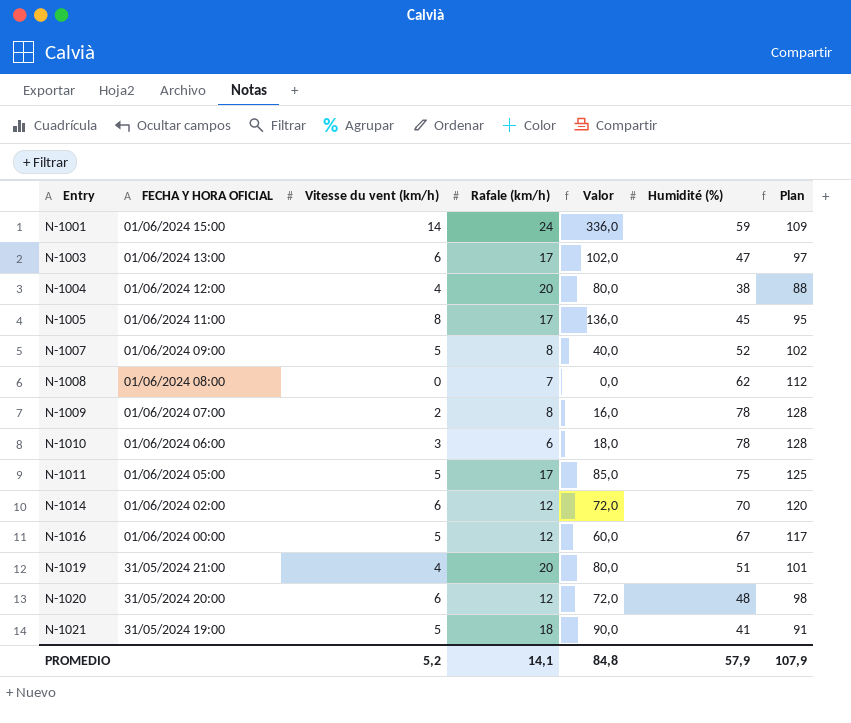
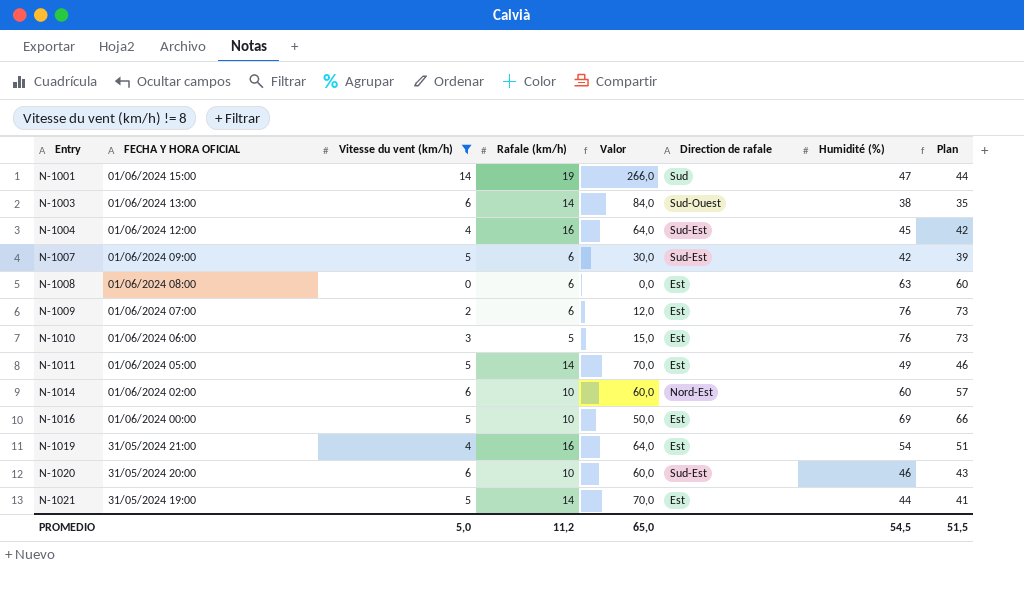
filter: none -> Vitesse du vent (km/h) != 8
column Direction de rafale | position: none -> 6
column Plan | formula: [Humidité (%)] + 50 -> [Humidité (%)] - 3
N-1001 | Rafale (km/h): 24 -> 19
N-1001 | Valor: 336,0 -> 266,0
N-1001 | Humidité (%): 59 -> 47
N-1003 | Rafale (km/h): 17 -> 14
N-1003 | Valor: 102,0 -> 84,0
N-1003 | Humidité (%): 47 -> 38
N-1004 | Rafale (km/h): 20 -> 16
N-1004 | Valor: 80,0 -> 64,0
N-1004 | Humidité (%): 38 -> 45
N-1007 | Rafale (km/h): 8 -> 6
N-1007 | Valor: 40,0 -> 30,0
N-1007 | Humidité (%): 52 -> 42
N-1008 | Rafale (km/h): 7 -> 6
N-1008 | Humidité (%): 62 -> 63
N-1009 | Rafale (km/h): 8 -> 6
N-1009 | Valor: 16,0 -> 12,0
N-1009 | Humidité (%): 78 -> 76
N-1010 | Rafale (km/h): 6 -> 5
N-1010 | Valor: 18,0 -> 15,0
N-1010 | Humidité (%): 78 -> 76
N-1011 | Rafale (km/h): 17 -> 14
N-1011 | Valor: 85,0 -> 70,0
N-1011 | Humidité (%): 75 -> 49
N-1014 | Rafale (km/h): 12 -> 10
N-1014 | Valor: 72,0 -> 60,0
N-1014 | Humidité (%): 70 -> 60
N-1016 | Rafale (km/h): 12 -> 10
N-1016 | Valor: 60,0 -> 50,0
N-1016 | Humidité (%): 67 -> 69
N-1019 | Rafale (km/h): 20 -> 16
N-1019 | Valor: 80,0 -> 64,0
N-1019 | Humidité (%): 51 -> 54
N-1020 | Rafale (km/h): 12 -> 10
N-1020 | Valor: 72,0 -> 60,0
N-1020 | Humidité (%): 48 -> 46
N-1021 | Rafale (km/h): 18 -> 14
N-1021 | Valor: 90,0 -> 70,0
N-1021 | Humidité (%): 41 -> 44
PROMEDIO | Vitesse du vent (km/h): 5,2 -> 5,0
PROMEDIO | Rafale (km/h): 14,1 -> 11,2
PROMEDIO | Valor: 84,8 -> 65,0
PROMEDIO | Humidité (%): 57,9 -> 54,5
PROMEDIO | Plan: 107,9 -> 51,5

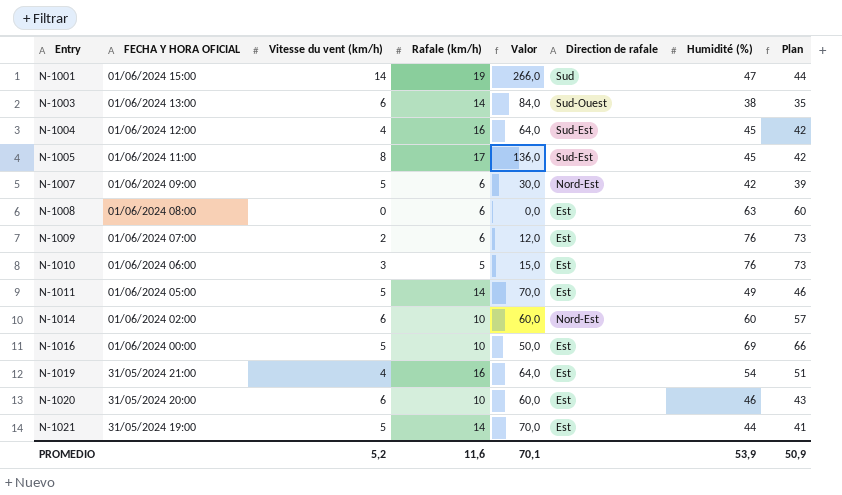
filter: Vitesse du vent (km/h) != 8 -> none
N-1007 | Direction de rafale: Sud-Est -> Nord-Est
N-1020 | Direction de rafale: Sud-Est -> Est
PROMEDIO | Vitesse du vent (km/h): 5,0 -> 5,2
PROMEDIO | Rafale (km/h): 11,2 -> 11,6
PROMEDIO | Valor: 65,0 -> 70,1
PROMEDIO | Humidité (%): 54,5 -> 53,9
PROMEDIO | Plan: 51,5 -> 50,9

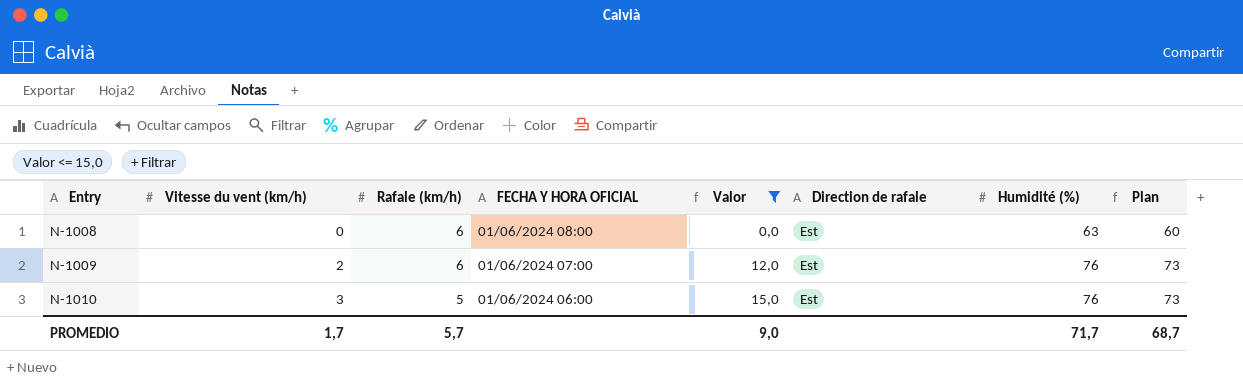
filter: none -> Valor <= 15,0
column FECHA Y HORA OFICIAL | position: 2 -> 4
PROMEDIO | Vitesse du vent (km/h): 5,2 -> 1,7
PROMEDIO | Rafale (km/h): 11,6 -> 5,7
PROMEDIO | Valor: 70,1 -> 9,0
PROMEDIO | Humidité (%): 53,9 -> 71,7
PROMEDIO | Plan: 50,9 -> 68,7

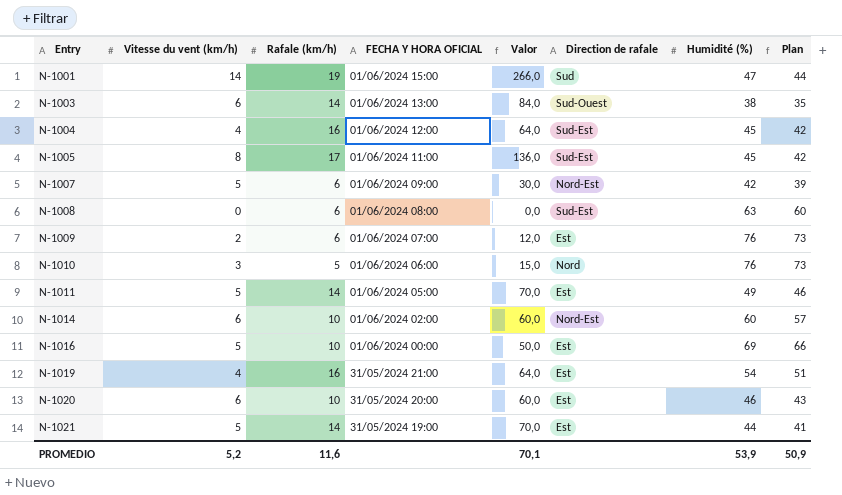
filter: Valor <= 15,0 -> none
N-1008 | Direction de rafale: Est -> Sud-Est
N-1010 | Direction de rafale: Est -> Nord
PROMEDIO | Vitesse du vent (km/h): 1,7 -> 5,2
PROMEDIO | Rafale (km/h): 5,7 -> 11,6
PROMEDIO | Valor: 9,0 -> 70,1
PROMEDIO | Humidité (%): 71,7 -> 53,9
PROMEDIO | Plan: 68,7 -> 50,9

